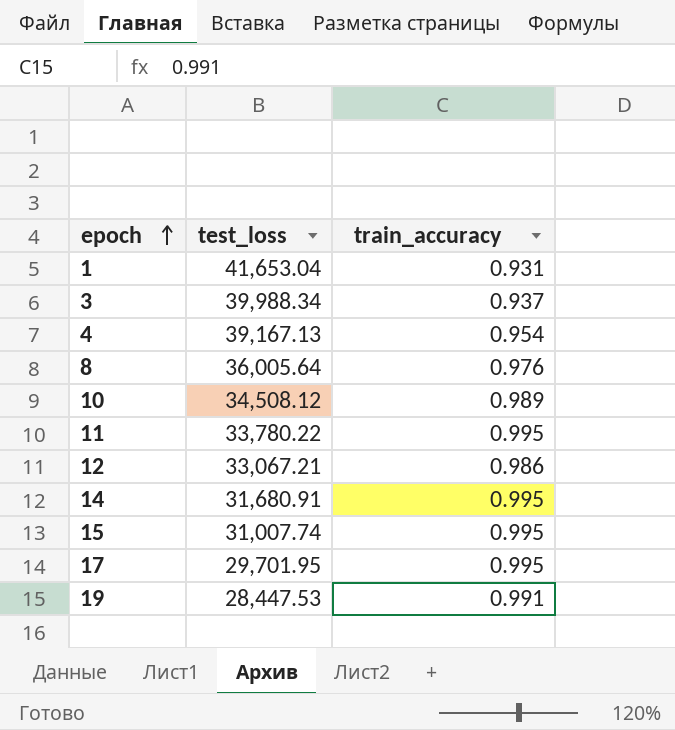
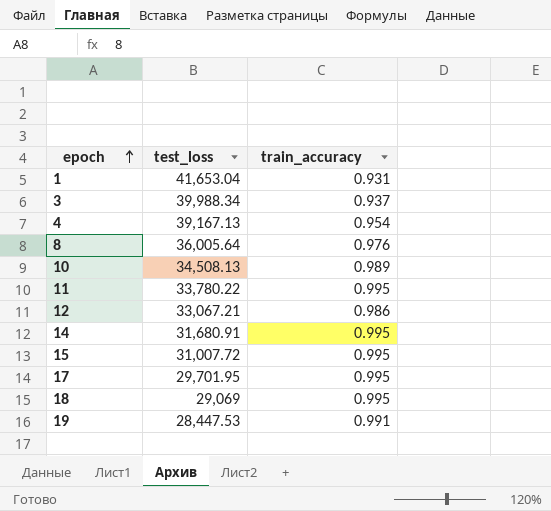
10 | test_loss: 34,508.12 -> 34,508.13
15 | test_loss: 31,007.74 -> 31,007.72
row 18: none -> 29,069 | 0.995

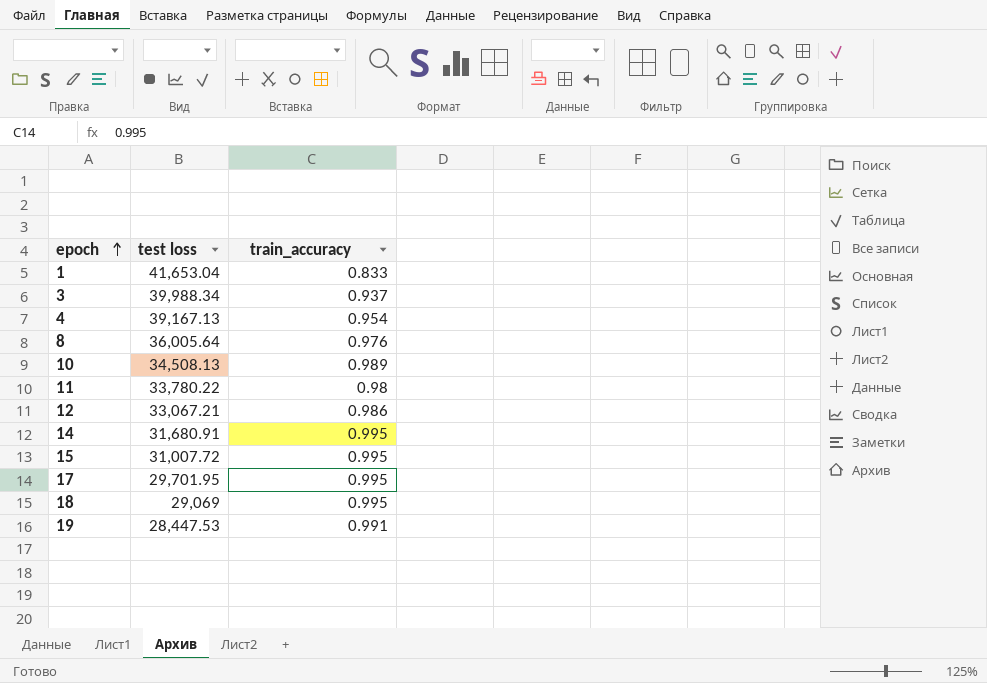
column name: test_loss -> test loss
1 | train_accuracy: 0.931 -> 0.833
11 | train_accuracy: 0.995 -> 0.98

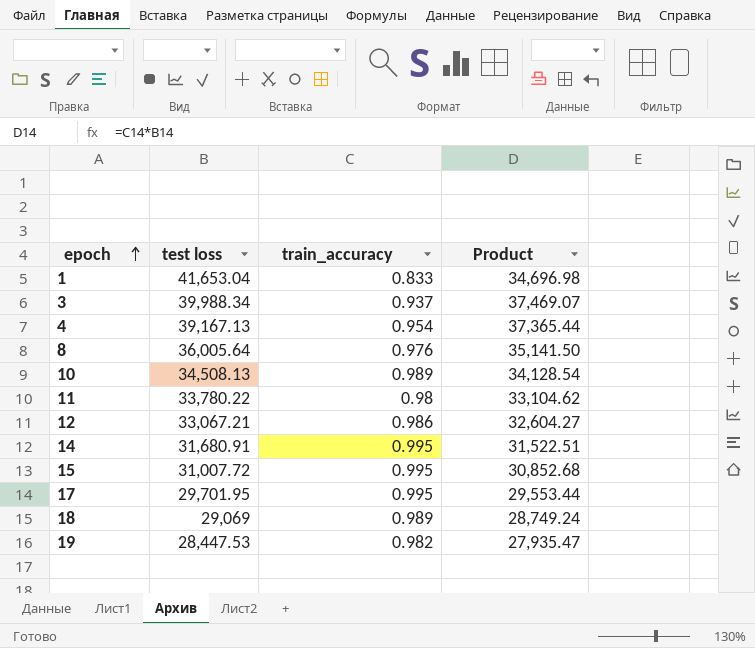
column Product | formula: none -> [test loss] * [train_accuracy]
18 | train_accuracy: 0.995 -> 0.989
19 | train_accuracy: 0.991 -> 0.982

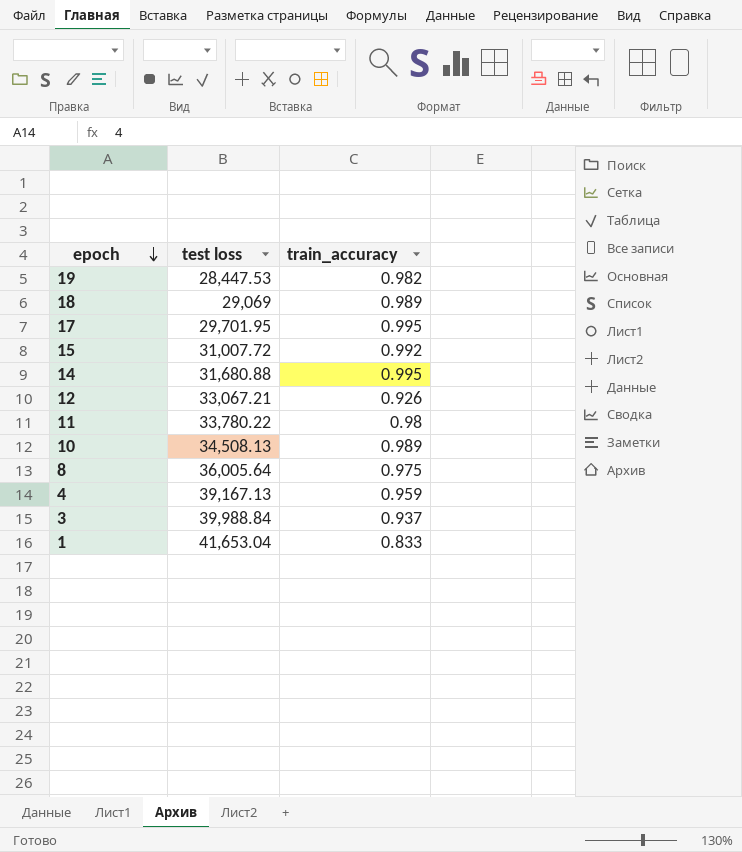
row order: epoch ascending -> epoch descending
column Product | formula: [test loss] * [train_accuracy] -> none
15 | train_accuracy: 0.995 -> 0.992
14 | test loss: 31,680.91 -> 31,680.88
12 | train_accuracy: 0.986 -> 0.926
8 | train_accuracy: 0.976 -> 0.975
4 | train_accuracy: 0.954 -> 0.959
3 | test loss: 39,988.34 -> 39,988.84

